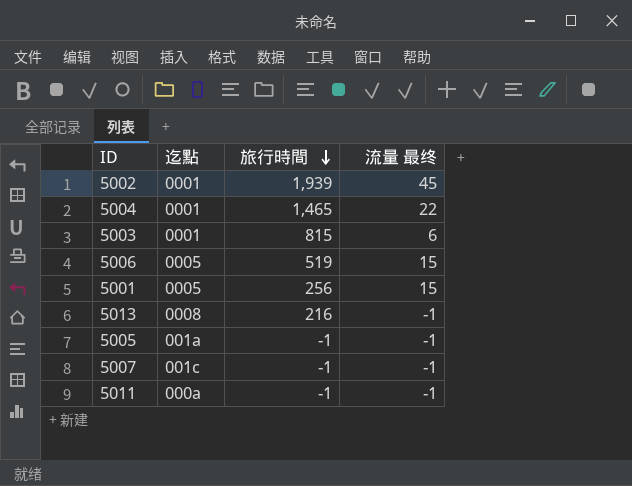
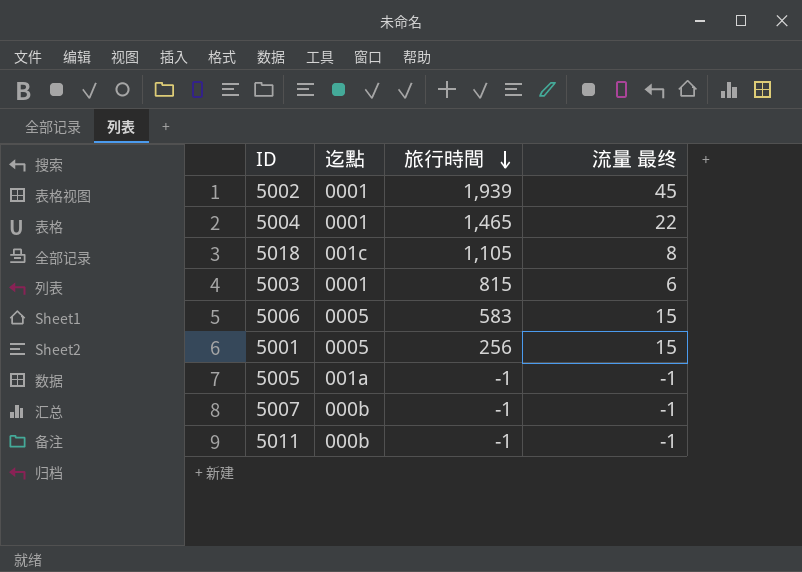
row 5013: 0008 | 216 | -1 -> none
row 5018: none -> 001c | 1,105 | 8
5006 | 旅行時間: 519 -> 583
5007 | 迄點: 001c -> 000b
5011 | 迄點: 000a -> 000b

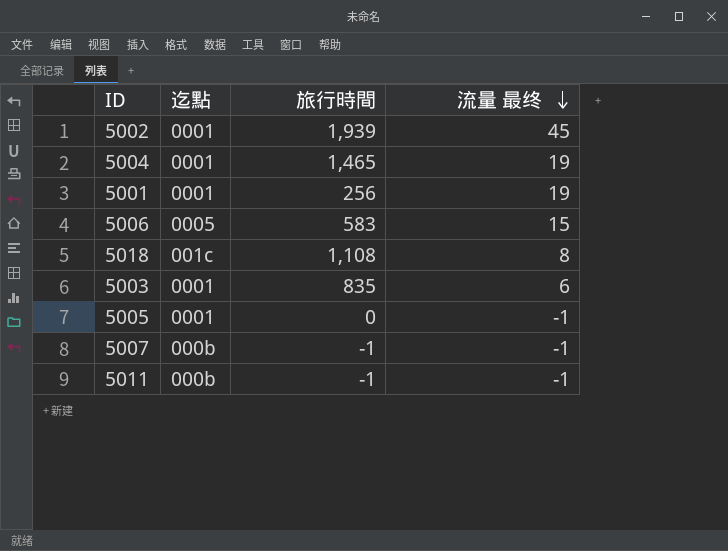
row order: 旅行時間 descending -> 流量 最终 descending
5004 | 流量 最终: 22 -> 19
5001 | 迄點: 0005 -> 0001
5001 | 流量 最终: 15 -> 19
5018 | 旅行時間: 1,105 -> 1,108
5003 | 旅行時間: 815 -> 835
5005 | 迄點: 001a -> 0001
5005 | 旅行時間: -1 -> 0

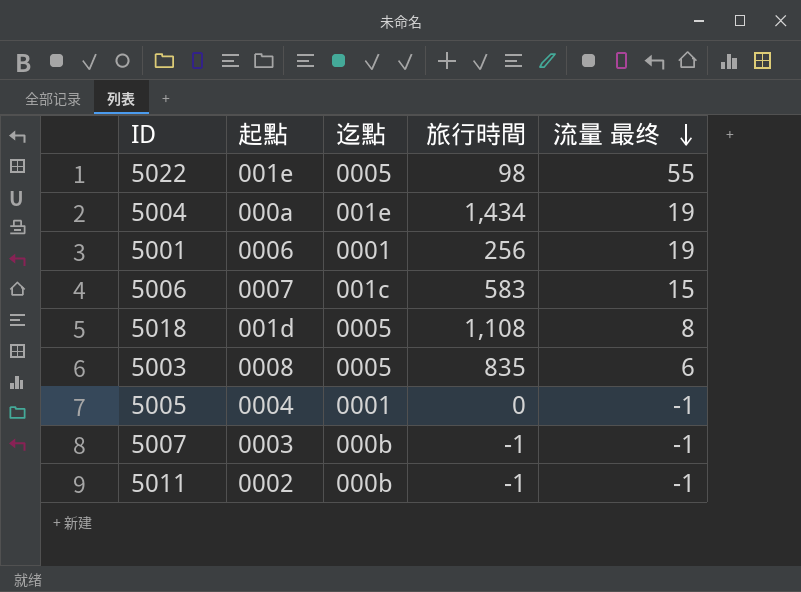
column 起點 | position: none -> 2
row 5002: 0001 | 1,939 | 45 -> none
row 5022: none -> 001e | 0005 | 98 | 55
5004 | 迄點: 0001 -> 001e
5004 | 旅行時間: 1,465 -> 1,434
5006 | 迄點: 0005 -> 001c
5018 | 迄點: 001c -> 0005
5003 | 迄點: 0001 -> 0005

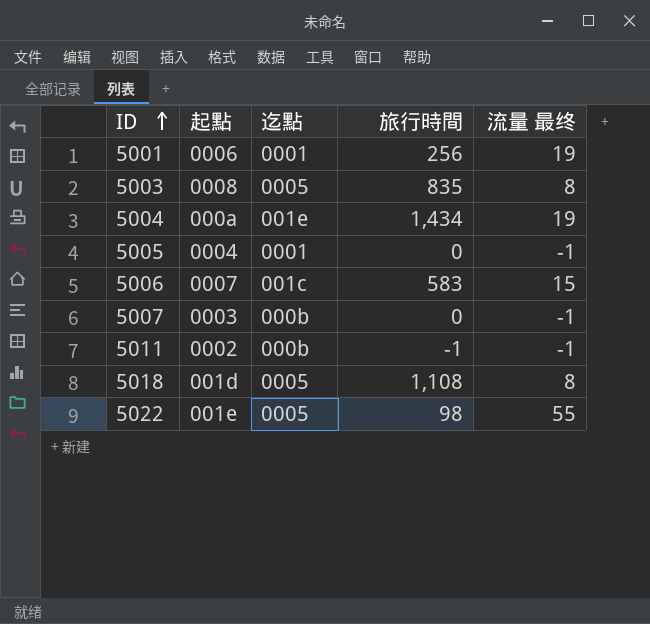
row order: 流量 最终 descending -> ID ascending
5003 | 流量 最终: 6 -> 8
5007 | 旅行時間: -1 -> 0

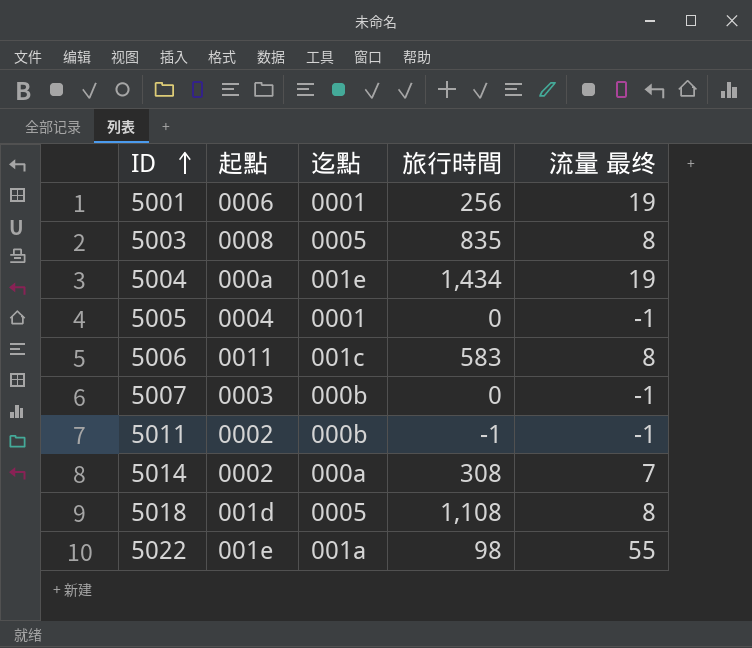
5006 | 起點: 0007 -> 0011
5006 | 流量 最终: 15 -> 8
row 5014: none -> 0002 | 000a | 308 | 7
5022 | 迄點: 0005 -> 001a

